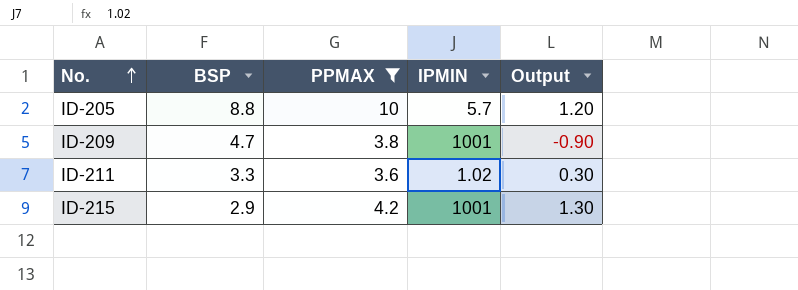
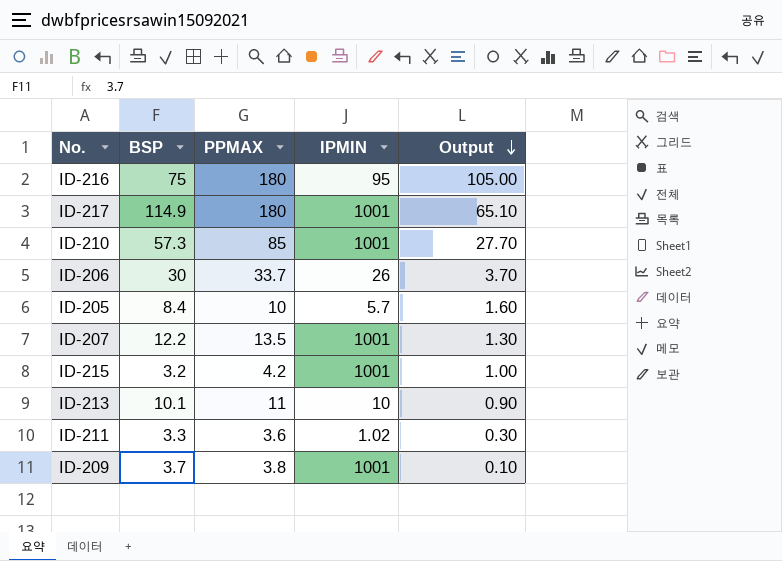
filter: PPMAX <= 10 -> none
row order: No. ascending -> Output descending
ID-205 | BSP: 8.8 -> 8.4
ID-205 | Output: 1.20 -> 1.60
ID-215 | BSP: 2.9 -> 3.2
ID-215 | Output: 1.30 -> 1.00
ID-209 | BSP: 4.7 -> 3.7
ID-209 | Output: -0.90 -> 0.10

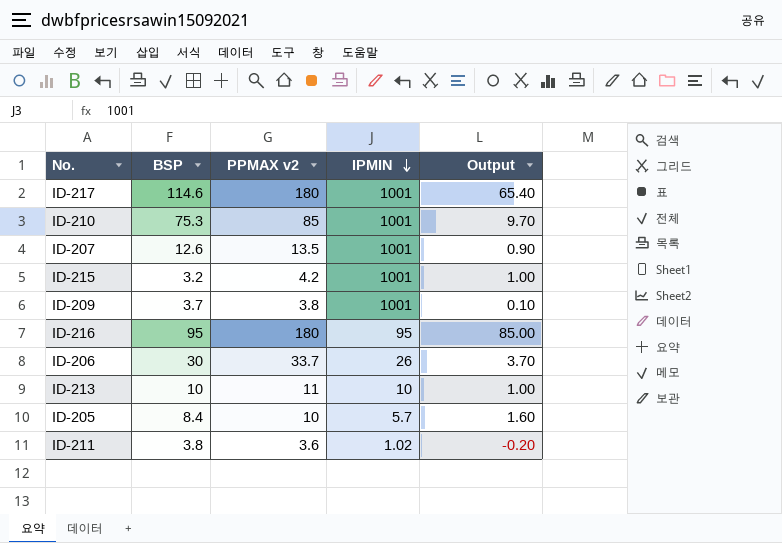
row order: Output descending -> IPMIN descending
column name: PPMAX -> PPMAX v2
ID-217 | BSP: 114.9 -> 114.6
ID-217 | Output: 65.10 -> 65.40
ID-210 | BSP: 57.3 -> 75.3
ID-210 | Output: 27.70 -> 9.70
ID-207 | BSP: 12.2 -> 12.6
ID-207 | Output: 1.30 -> 0.90
ID-216 | BSP: 75 -> 95
ID-216 | Output: 105.00 -> 85.00
ID-213 | BSP: 10.1 -> 10
ID-213 | Output: 0.90 -> 1.00
ID-211 | BSP: 3.3 -> 3.8
ID-211 | Output: 0.30 -> -0.20

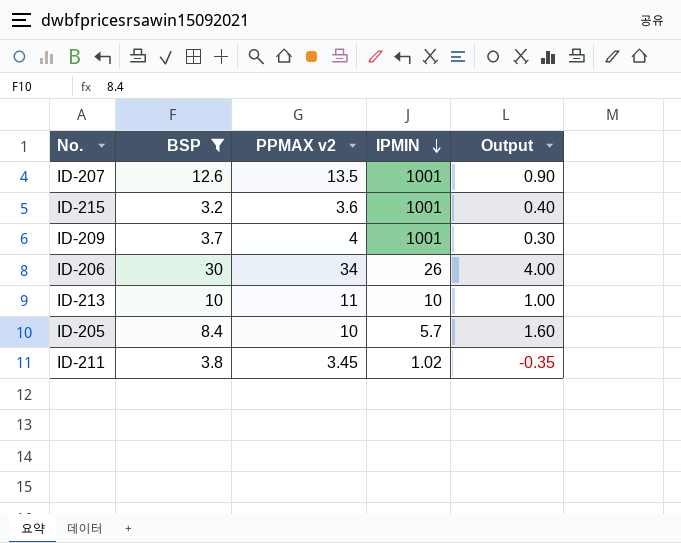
filter: none -> BSP <= 30
ID-215 | PPMAX v2: 4.2 -> 3.6
ID-215 | Output: 1.00 -> 0.40
ID-209 | PPMAX v2: 3.8 -> 4
ID-209 | Output: 0.10 -> 0.30
ID-206 | PPMAX v2: 33.7 -> 34
ID-206 | Output: 3.70 -> 4.00
ID-211 | PPMAX v2: 3.6 -> 3.45
ID-211 | Output: -0.20 -> -0.35

